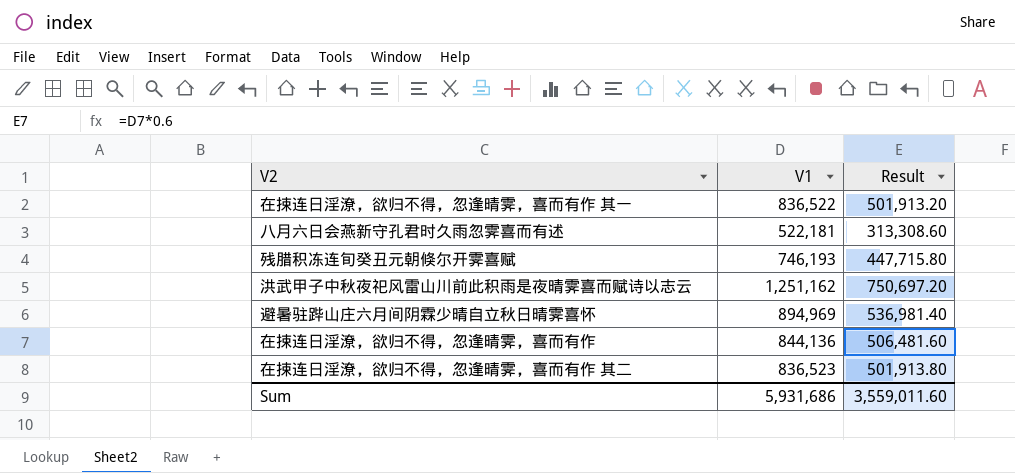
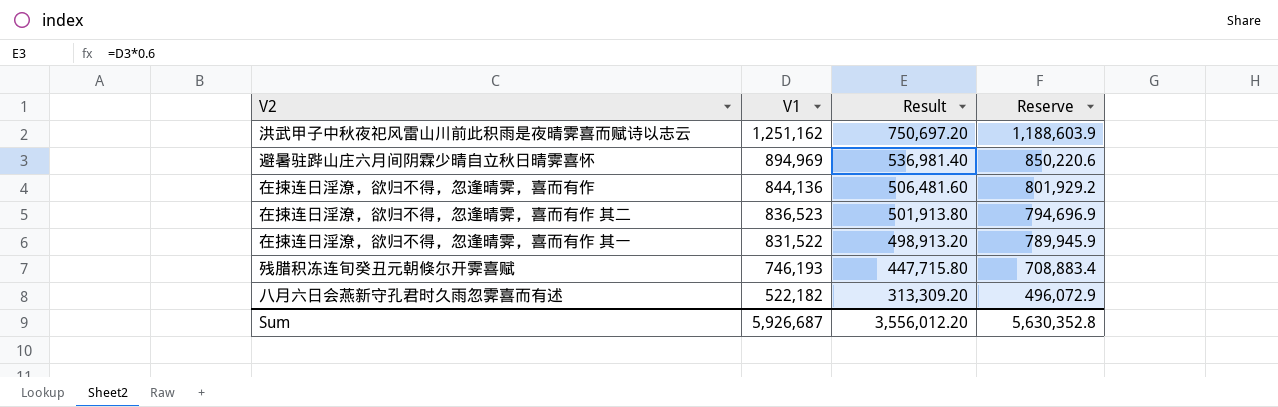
row order: none -> V1 descending
column Reserve | formula: none -> [V1] * 0.95
在捒连日淫潦，欲归不得，忽逢晴霁，喜而有作 其一 | V1: 836,522 -> 831,522
在捒连日淫潦，欲归不得，忽逢晴霁，喜而有作 其一 | Result: 501,913.20 -> 498,913.20
八月六日会燕新守孔君时久雨忽霁喜而有述 | V1: 522,181 -> 522,182
八月六日会燕新守孔君时久雨忽霁喜而有述 | Result: 313,308.60 -> 313,309.20
Sum | V1: 5,931,686 -> 5,926,687
Sum | Result: 3,559,011.60 -> 3,556,012.20

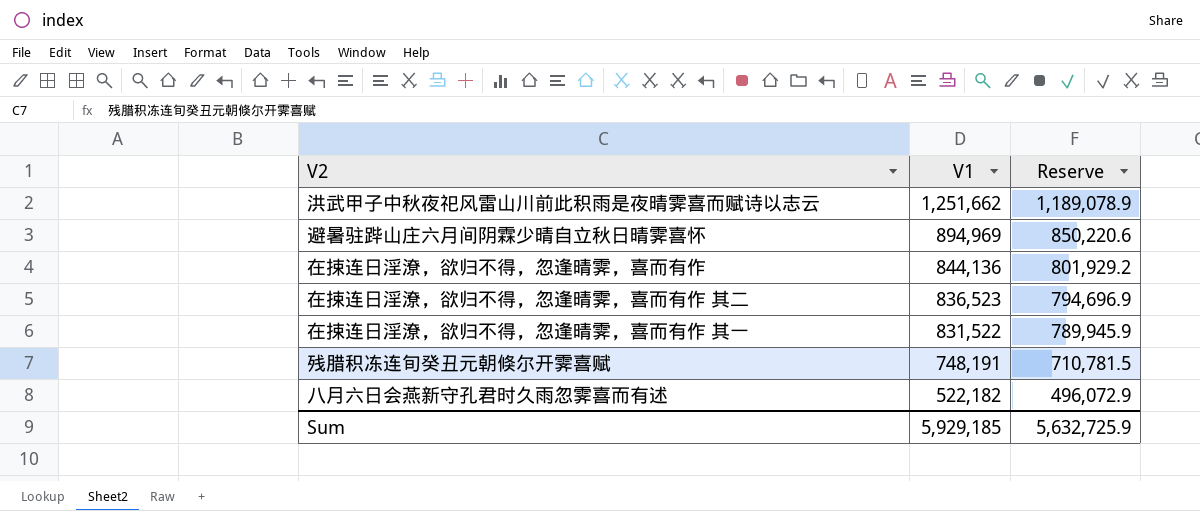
column Result | formula: [V1] * 0.6 -> none
洪武甲子中秋夜祀风雷山川前此积雨是夜晴霁喜而赋诗以志云 | V1: 1,251,162 -> 1,251,662
洪武甲子中秋夜祀风雷山川前此积雨是夜晴霁喜而赋诗以志云 | Reserve: 1,188,603.9 -> 1,189,078.9
残腊积冻连旬癸丑元朝倏尔开霁喜赋 | V1: 746,193 -> 748,191
残腊积冻连旬癸丑元朝倏尔开霁喜赋 | Reserve: 708,883.4 -> 710,781.5
Sum | V1: 5,926,687 -> 5,929,185
Sum | Reserve: 5,630,352.8 -> 5,632,725.9

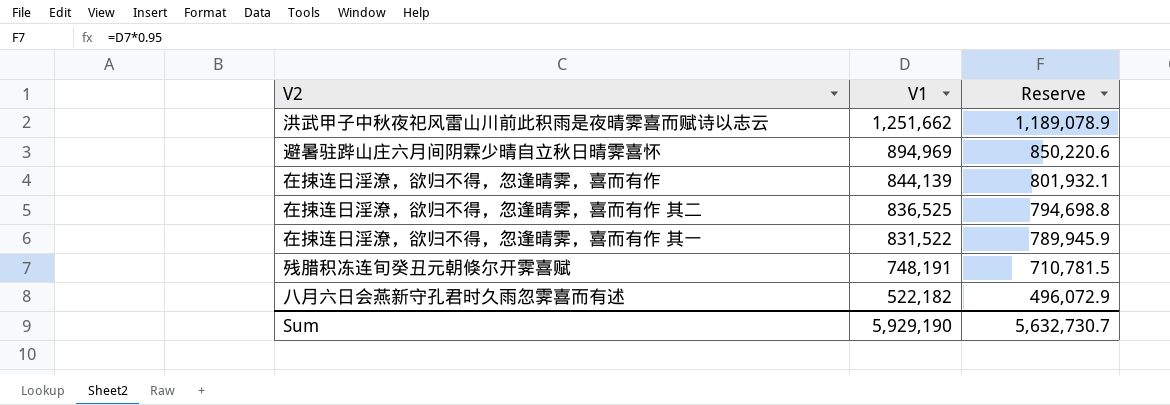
在捒连日淫潦，欲归不得，忽逢晴霁，喜而有作 | V1: 844,136 -> 844,139
在捒连日淫潦，欲归不得，忽逢晴霁，喜而有作 | Reserve: 801,929.2 -> 801,932.1
在捒连日淫潦，欲归不得，忽逢晴霁，喜而有作 其二 | V1: 836,523 -> 836,525
在捒连日淫潦，欲归不得，忽逢晴霁，喜而有作 其二 | Reserve: 794,696.9 -> 794,698.8
Sum | V1: 5,929,185 -> 5,929,190
Sum | Reserve: 5,632,725.9 -> 5,632,730.7

